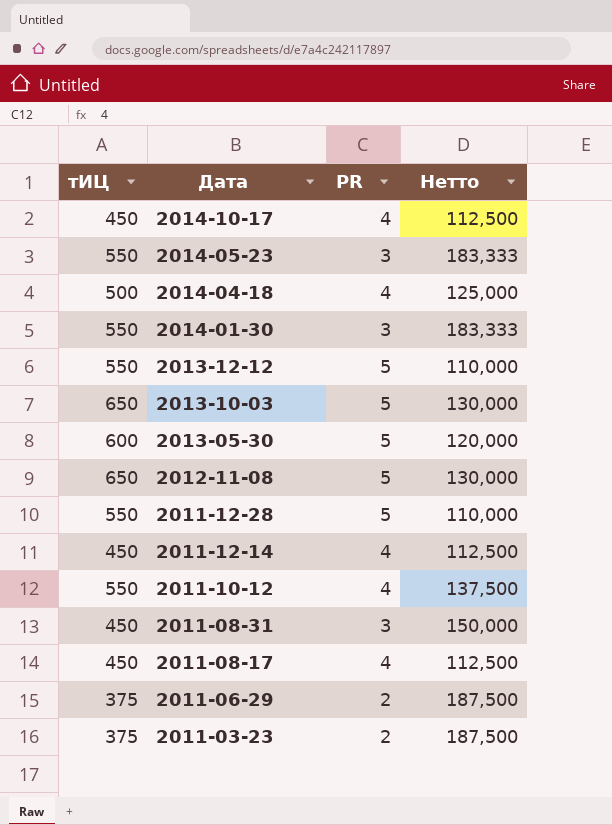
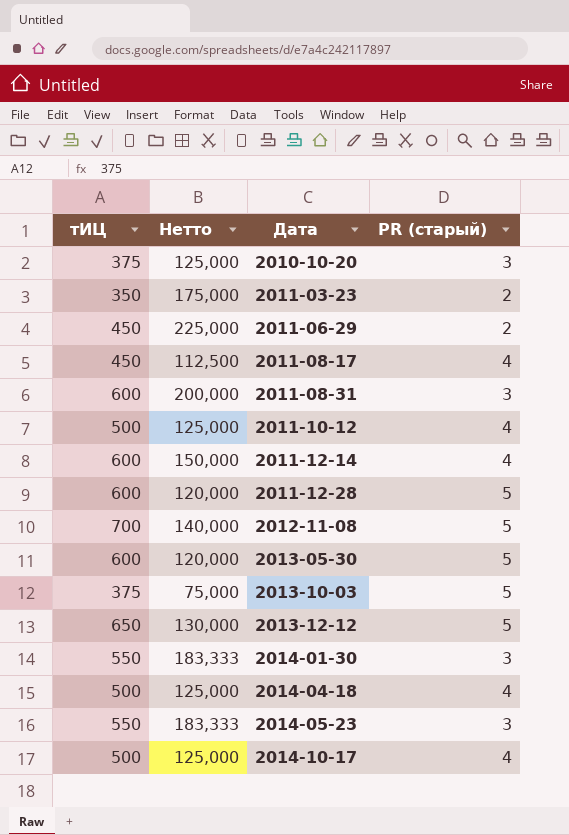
row order: Дата descending -> Дата ascending
column Нетто | position: 4 -> 2
column name: PR -> PR (старый)
row 2010-10-20: none -> 375 | 125,000 | 3
2011-03-23 | тИЦ: 375 -> 350
2011-03-23 | Нетто: 187,500 -> 175,000
2011-06-29 | тИЦ: 375 -> 450
2011-06-29 | Нетто: 187,500 -> 225,000
2011-08-31 | тИЦ: 450 -> 600
2011-08-31 | Нетто: 150,000 -> 200,000
2011-10-12 | тИЦ: 550 -> 500
2011-10-12 | Нетто: 137,500 -> 125,000
2011-12-14 | тИЦ: 450 -> 600
2011-12-14 | Нетто: 112,500 -> 150,000
2011-12-28 | тИЦ: 550 -> 600
2011-12-28 | Нетто: 110,000 -> 120,000
2012-11-08 | тИЦ: 650 -> 700
2012-11-08 | Нетто: 130,000 -> 140,000
2013-10-03 | тИЦ: 650 -> 375
2013-10-03 | Нетто: 130,000 -> 75,000
2013-12-12 | тИЦ: 550 -> 650
2013-12-12 | Нетто: 110,000 -> 130,000
2014-10-17 | тИЦ: 450 -> 500
2014-10-17 | Нетто: 112,500 -> 125,000

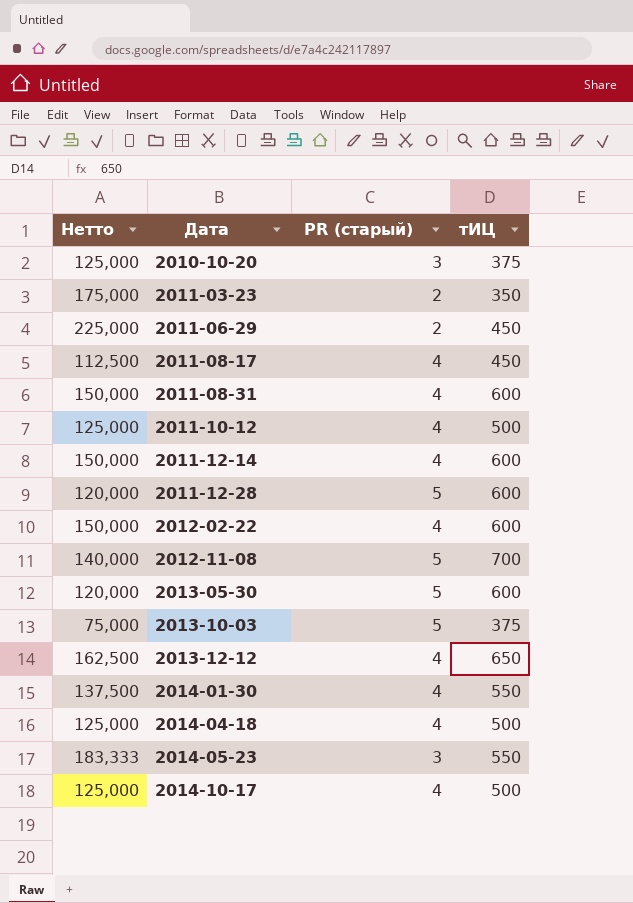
column тИЦ | position: 1 -> 4
2011-08-31 | Нетто: 200,000 -> 150,000
2011-08-31 | PR (старый): 3 -> 4
row 2012-02-22: none -> 150,000 | 4 | 600
2013-12-12 | Нетто: 130,000 -> 162,500
2013-12-12 | PR (старый): 5 -> 4
2014-01-30 | Нетто: 183,333 -> 137,500
2014-01-30 | PR (старый): 3 -> 4

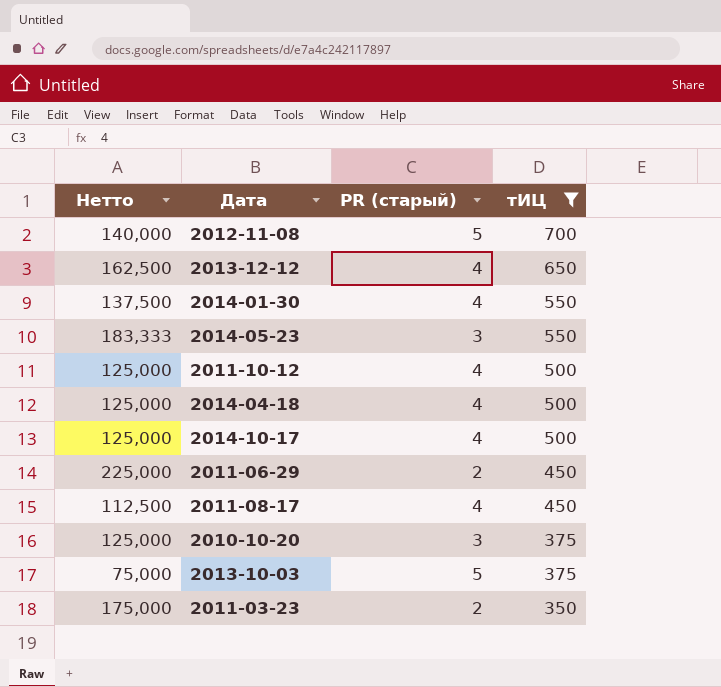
filter: none -> тИЦ != 600
row order: Дата ascending -> тИЦ descending

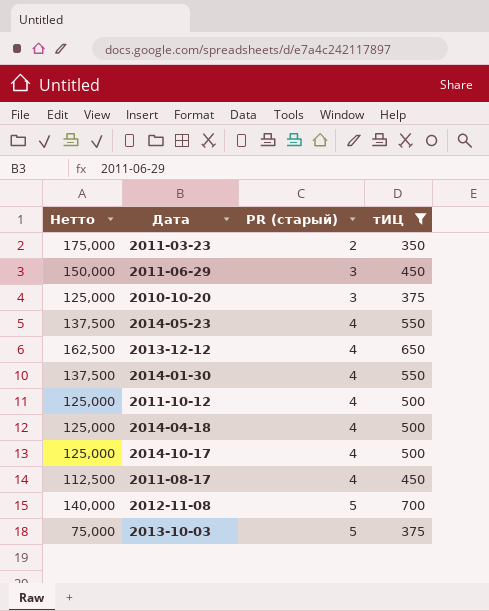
row order: тИЦ descending -> PR (старый) ascending
2011-06-29 | Нетто: 225,000 -> 150,000
2011-06-29 | PR (старый): 2 -> 3
2014-05-23 | Нетто: 183,333 -> 137,500
2014-05-23 | PR (старый): 3 -> 4

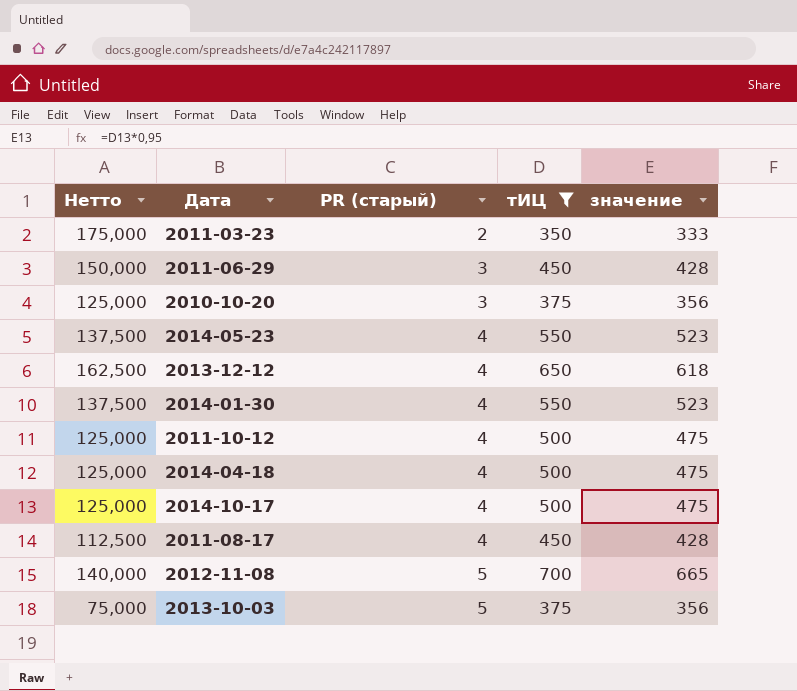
column значение | formula: none -> [тИЦ] * 0,95

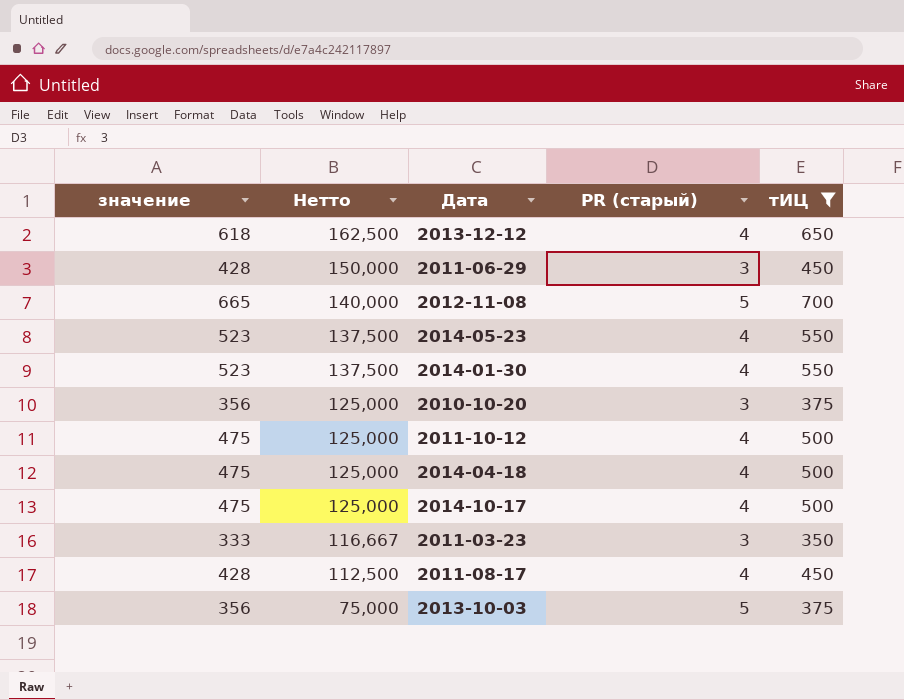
row order: PR (старый) ascending -> Нетто descending
column значение | position: 5 -> 1
2011-03-23 | Нетто: 175,000 -> 116,667
2011-03-23 | PR (старый): 2 -> 3

